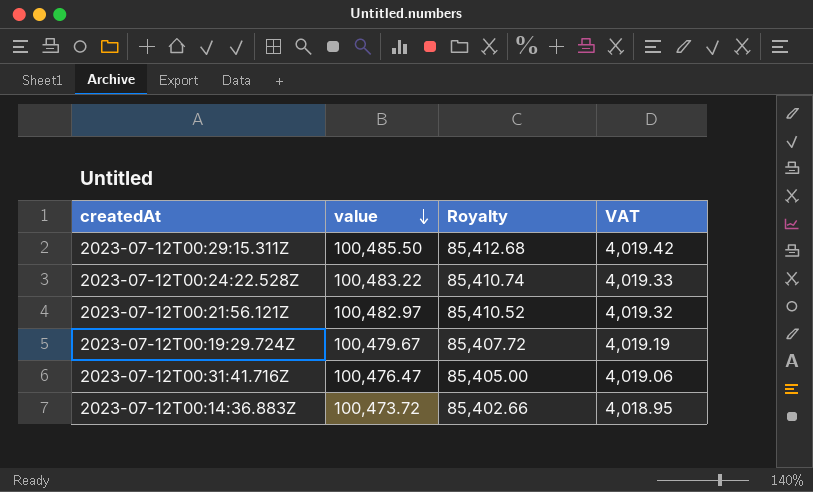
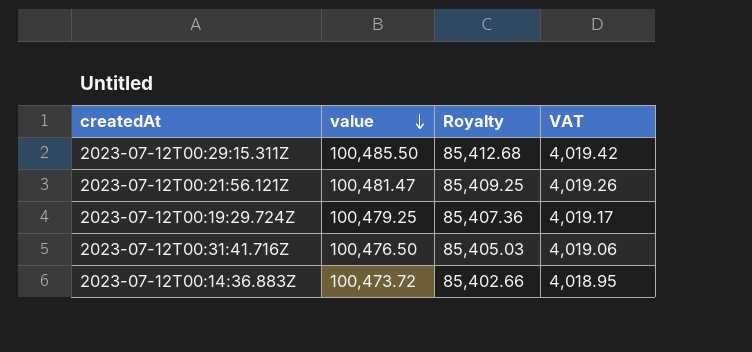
row 2023-07-12T00:24:22.528Z: 100,483.22 | 85,410.74 | 4,019.33 -> none
2023-07-12T00:21:56.121Z | value: 100,482.97 -> 100,481.47
2023-07-12T00:21:56.121Z | Royalty: 85,410.52 -> 85,409.25
2023-07-12T00:21:56.121Z | VAT: 4,019.32 -> 4,019.26
2023-07-12T00:19:29.724Z | value: 100,479.67 -> 100,479.25
2023-07-12T00:19:29.724Z | Royalty: 85,407.72 -> 85,407.36
2023-07-12T00:19:29.724Z | VAT: 4,019.19 -> 4,019.17
2023-07-12T00:31:41.716Z | value: 100,476.47 -> 100,476.50
2023-07-12T00:31:41.716Z | Royalty: 85,405.00 -> 85,405.03

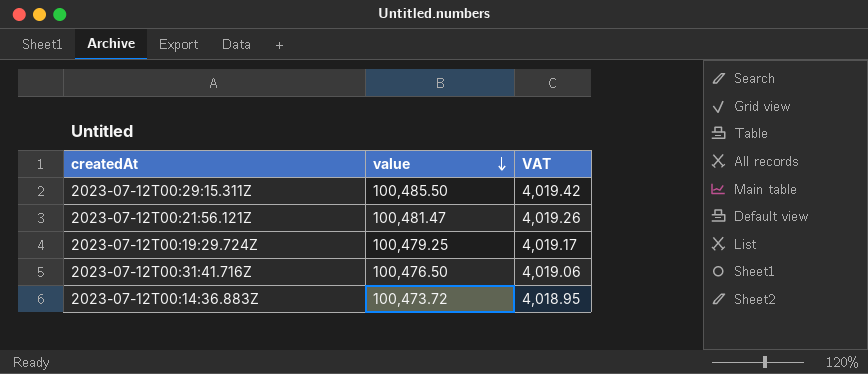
column Royalty | formula: [value] * 0.85 -> none

